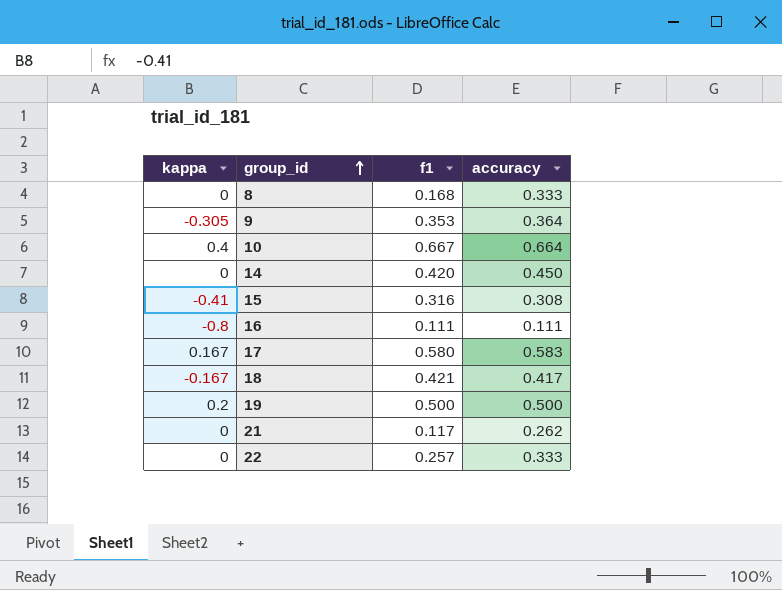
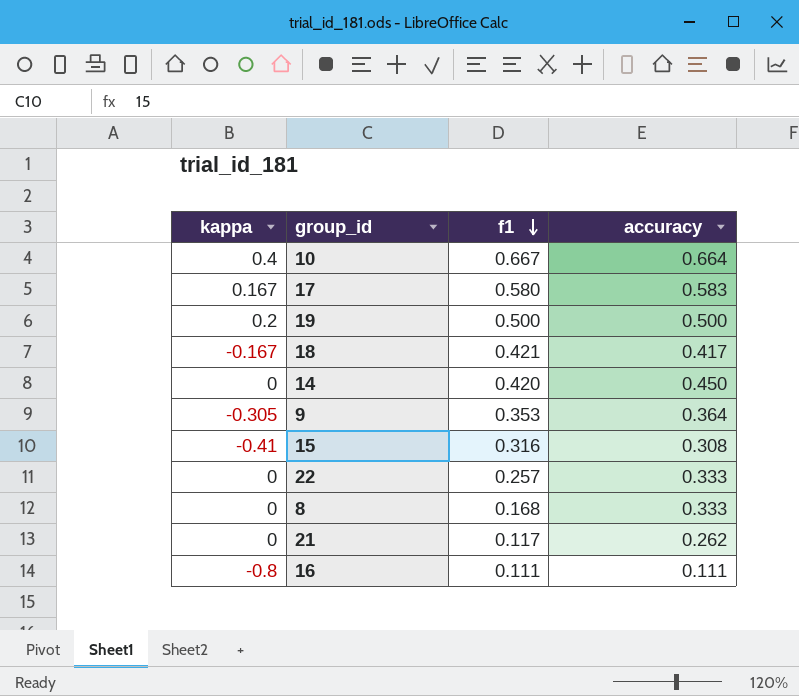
row order: group_id ascending -> f1 descending

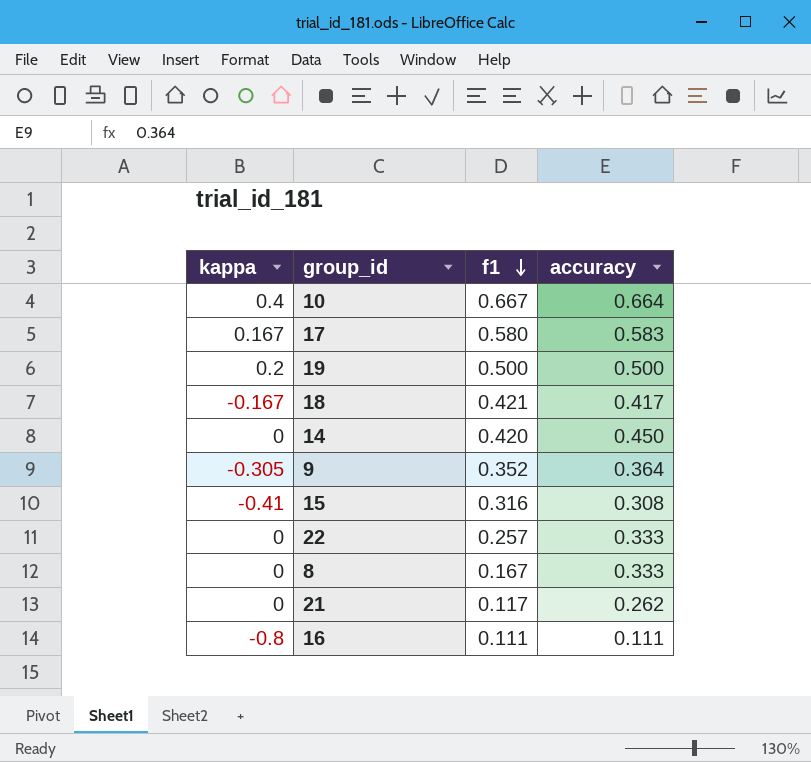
9 | f1: 0.353 -> 0.352
8 | f1: 0.168 -> 0.167

